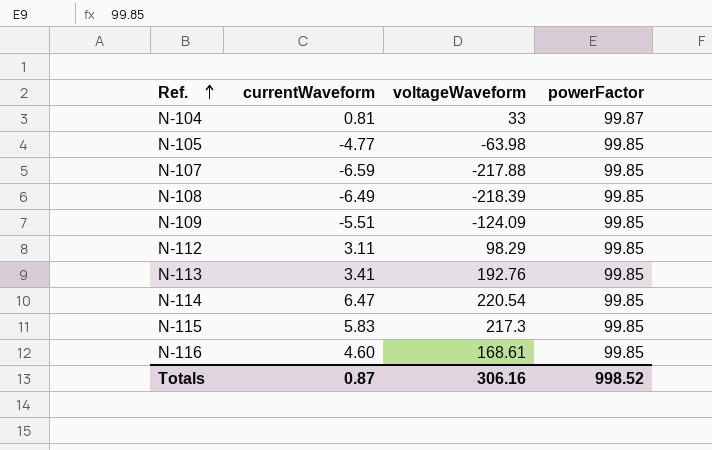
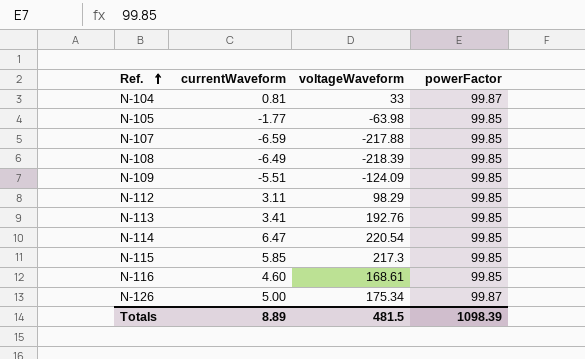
N-105 | currentWaveform: -4.77 -> -1.77
N-115 | currentWaveform: 5.83 -> 5.85
row N-126: none -> 5.00 | 175.34 | 99.87
Totals | currentWaveform: 0.87 -> 8.89
Totals | voltageWaveform: 306.16 -> 481.5
Totals | powerFactor: 998.52 -> 1098.39

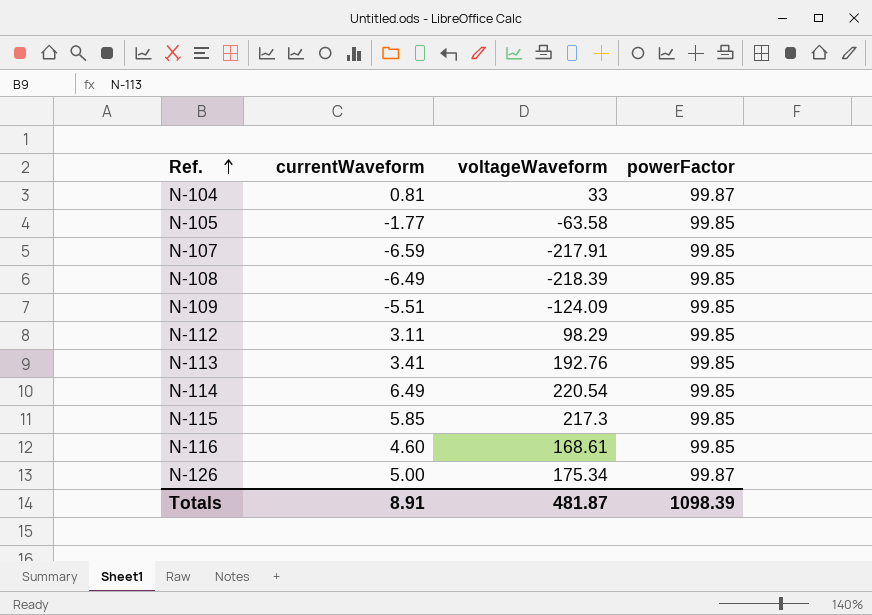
N-105 | voltageWaveform: -63.98 -> -63.58
N-107 | voltageWaveform: -217.88 -> -217.91
N-114 | currentWaveform: 6.47 -> 6.49
Totals | currentWaveform: 8.89 -> 8.91
Totals | voltageWaveform: 481.5 -> 481.87

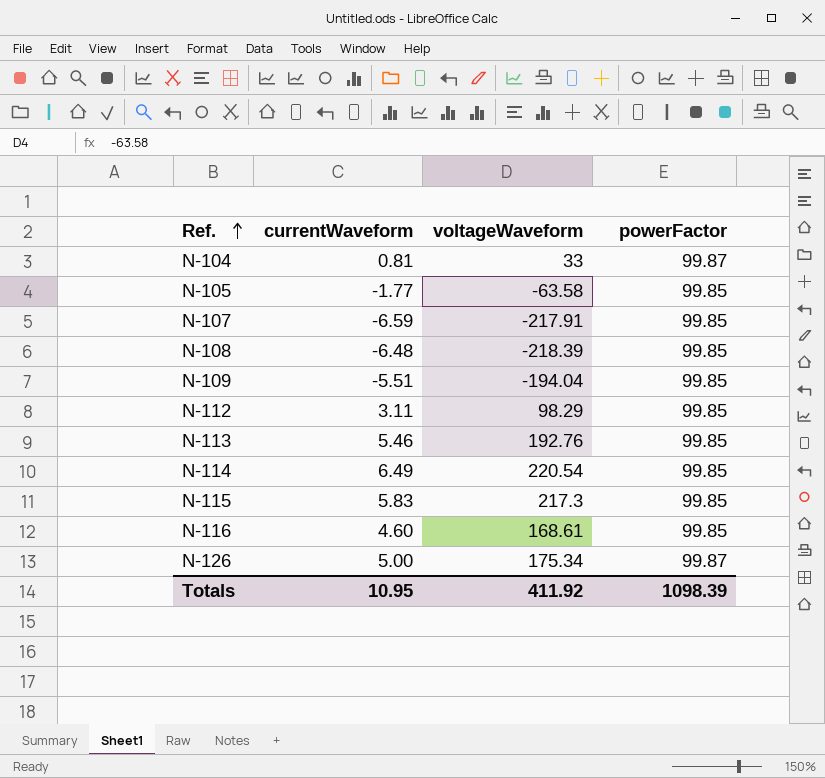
N-108 | currentWaveform: -6.49 -> -6.48
N-109 | voltageWaveform: -124.09 -> -194.04
N-113 | currentWaveform: 3.41 -> 5.46
N-115 | currentWaveform: 5.85 -> 5.83
Totals | currentWaveform: 8.91 -> 10.95
Totals | voltageWaveform: 481.87 -> 411.92

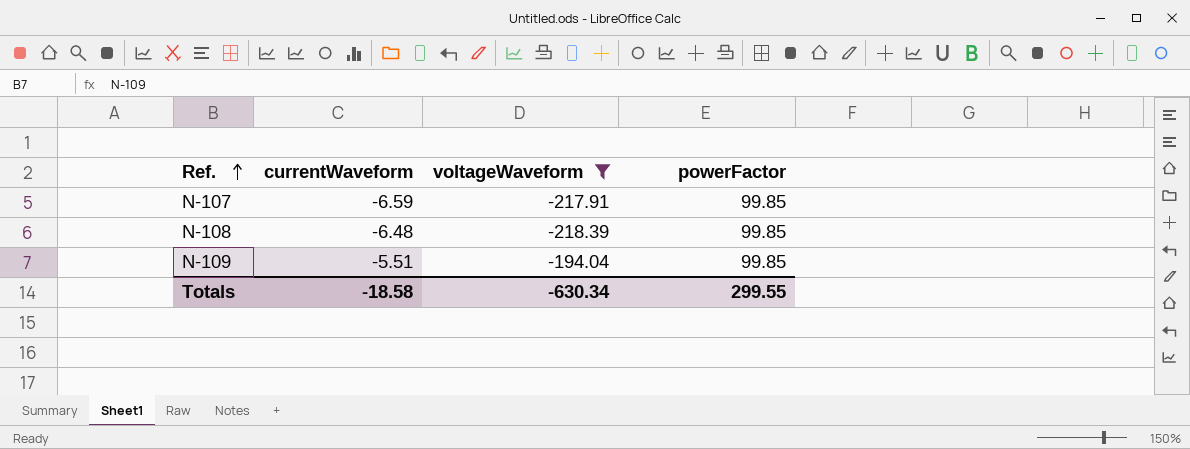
filter: none -> voltageWaveform <= -194.04
Totals | currentWaveform: 10.95 -> -18.58
Totals | voltageWaveform: 411.92 -> -630.34
Totals | powerFactor: 1098.39 -> 299.55

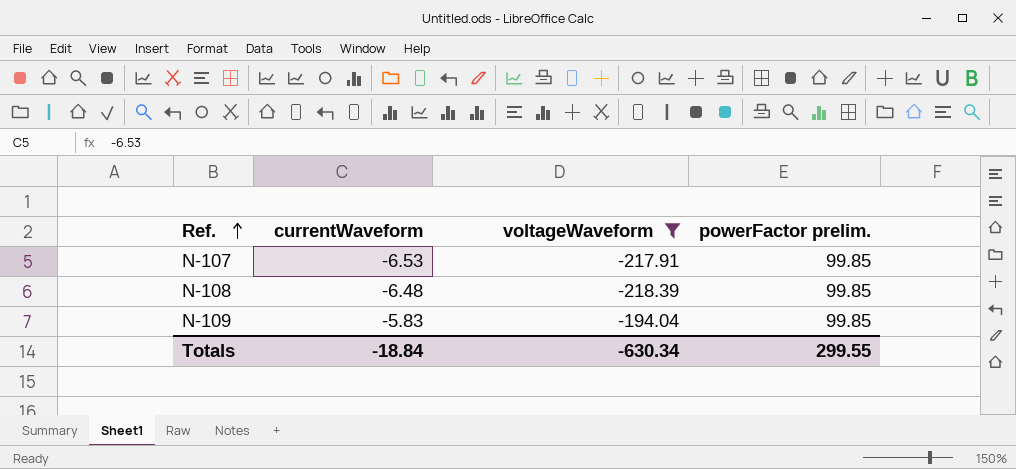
column name: powerFactor -> powerFactor prelim.
N-107 | currentWaveform: -6.59 -> -6.53
N-109 | currentWaveform: -5.51 -> -5.83
Totals | currentWaveform: -18.58 -> -18.84

